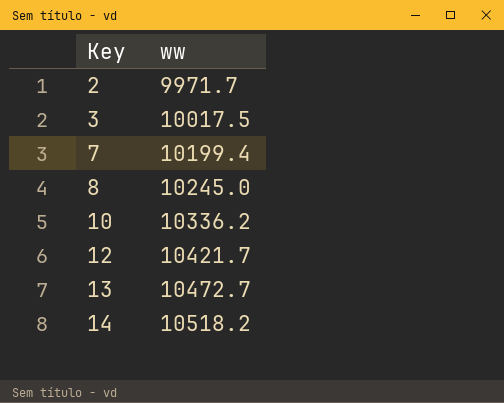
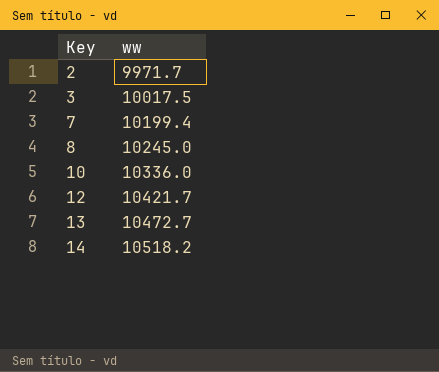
10 | ww: 10336.2 -> 10336.0

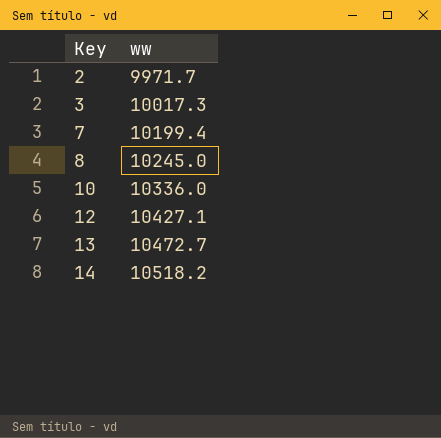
3 | ww: 10017.5 -> 10017.3
12 | ww: 10421.7 -> 10427.1

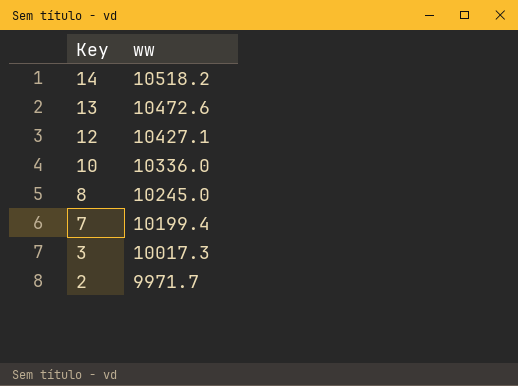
row order: Key ascending -> Key descending
13 | ww: 10472.7 -> 10472.6

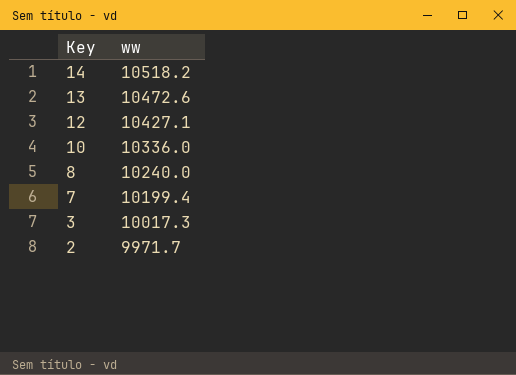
8 | ww: 10245.0 -> 10240.0

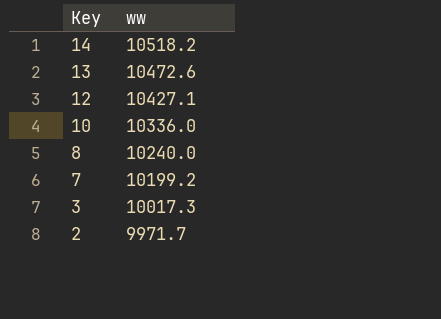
7 | ww: 10199.4 -> 10199.2

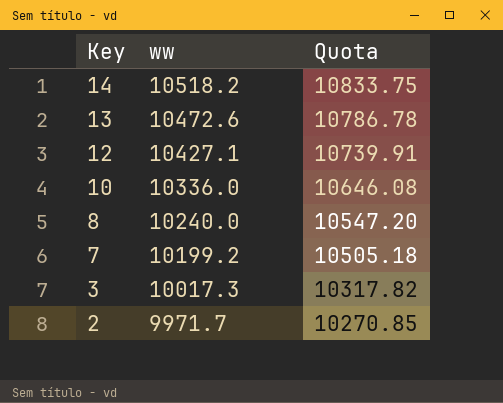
column Quota | formula: none -> [ww] * 1.03

